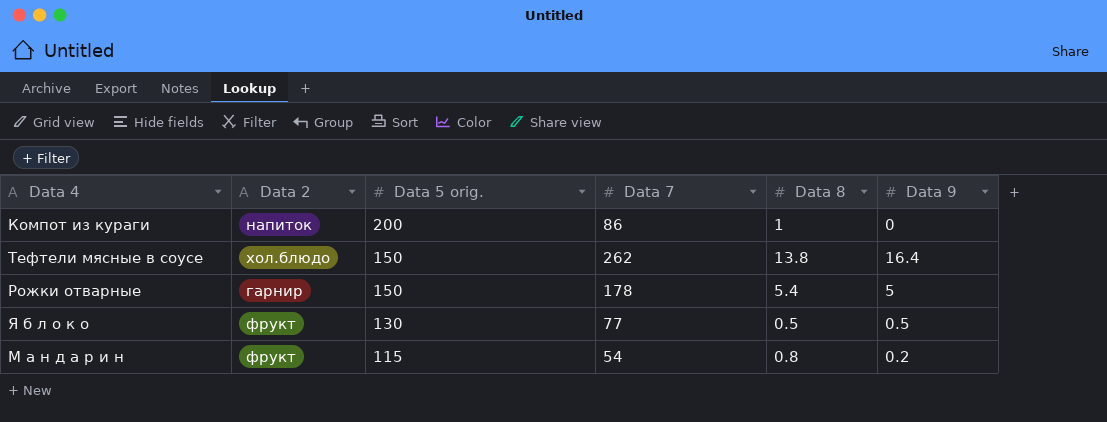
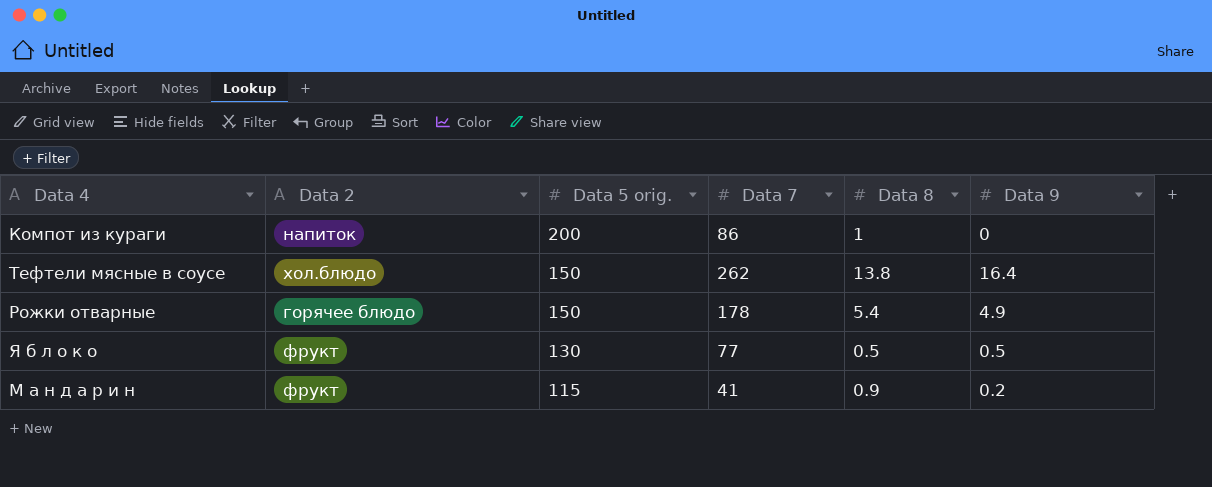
Рожки отварные | Data 2: гарнир -> горячее блюдо
Рожки отварные | Data 9: 5 -> 4.9
М а н д а р и н | Data 7: 54 -> 41
М а н д а р и н | Data 8: 0.8 -> 0.9

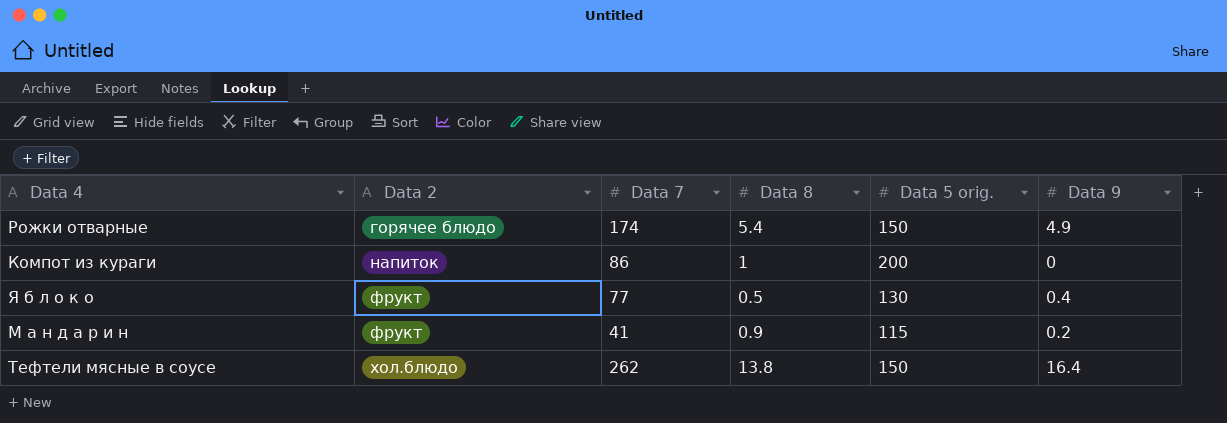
row order: Data 5 orig. descending -> Data 2 ascending
column Data 5 orig. | position: 3 -> 5
Рожки отварные | Data 7: 178 -> 174
Я б л о к о | Data 9: 0.5 -> 0.4

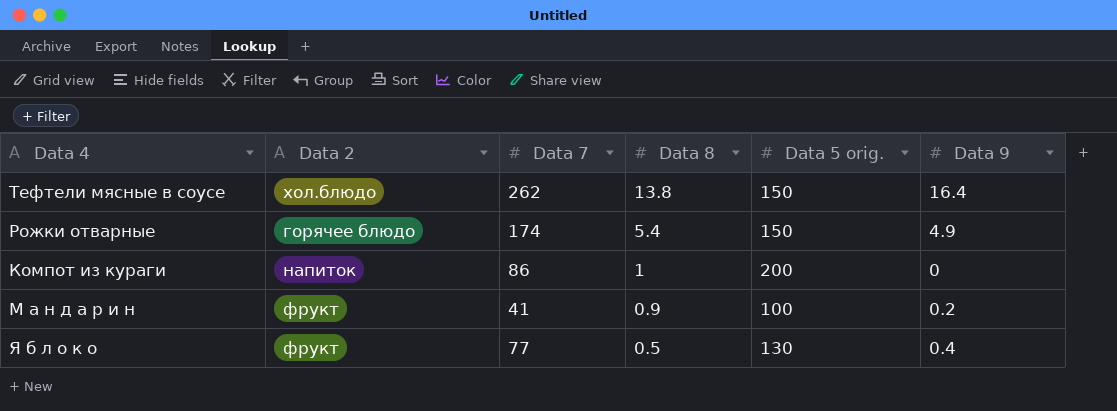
row order: Data 2 ascending -> Data 8 descending
М а н д а р и н | Data 5 orig.: 115 -> 100

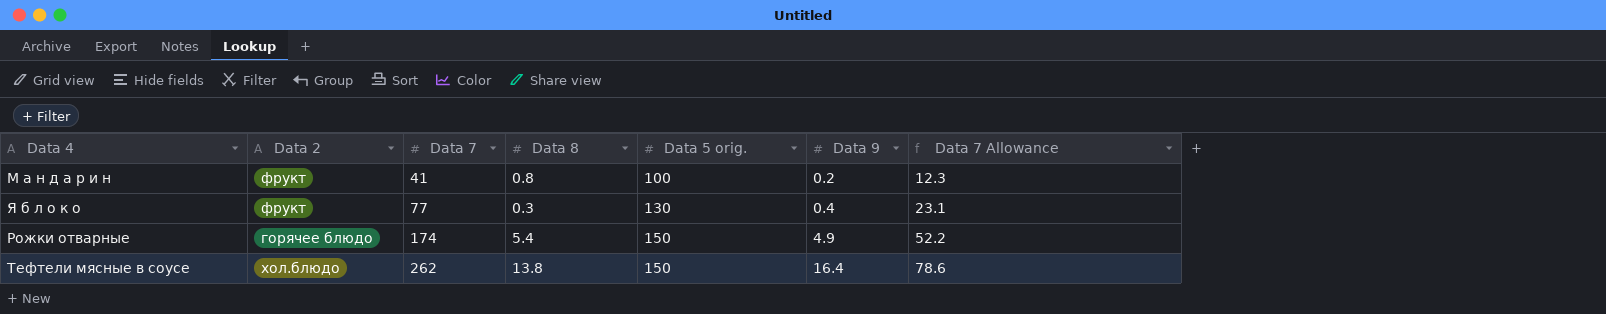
row order: Data 8 descending -> Data 7 ascending
column Data 7 Allowance | formula: none -> [Data 7] * 0.3
row Компот из кураги: напиток | 86 | 1 | 200 | 0 -> none
М а н д а р и н | Data 8: 0.9 -> 0.8
Я б л о к о | Data 8: 0.5 -> 0.3

